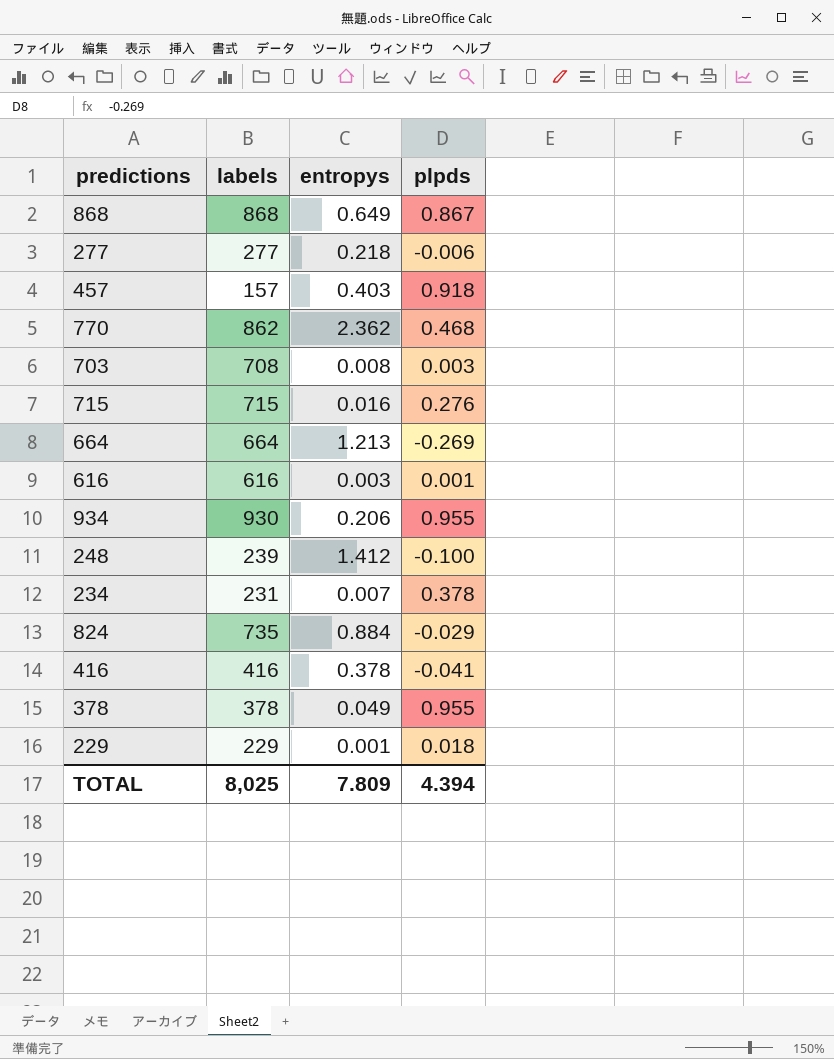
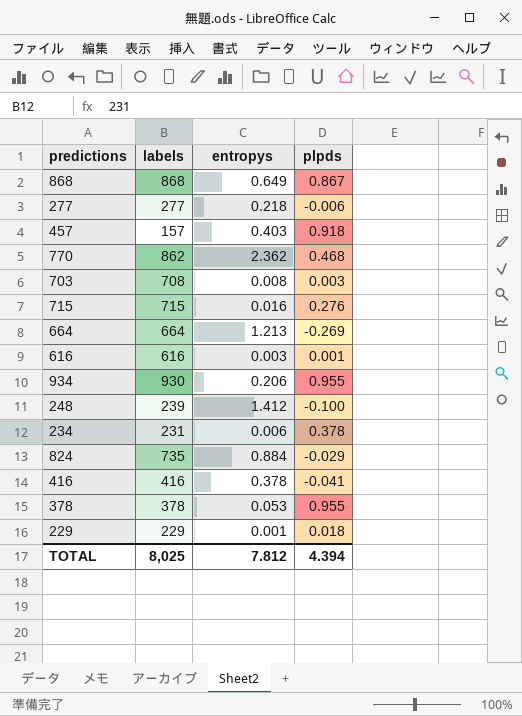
234 | entropys: 0.007 -> 0.006
378 | entropys: 0.049 -> 0.053
TOTAL | entropys: 7.809 -> 7.812

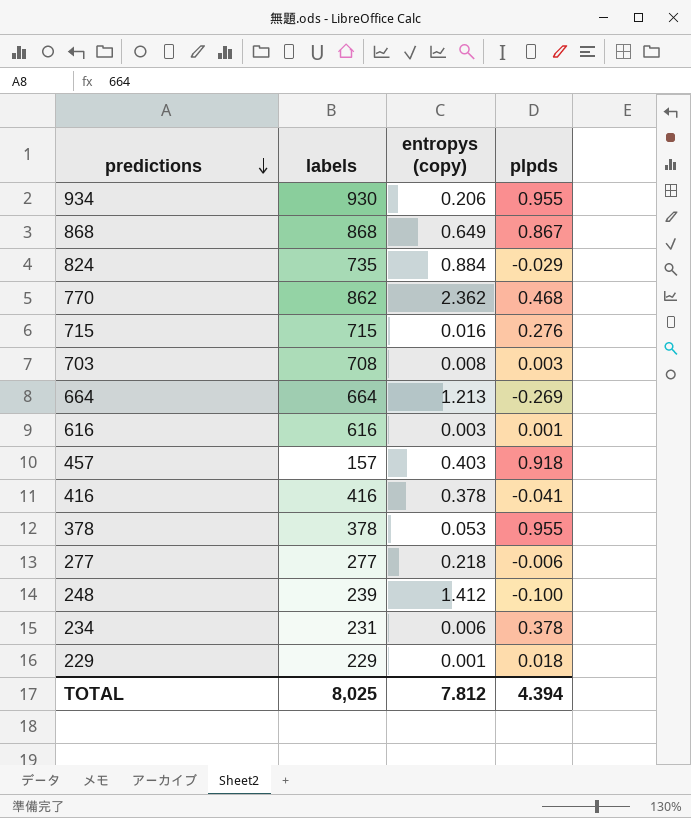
row order: none -> predictions descending
column name: entropys -> entropys (copy)

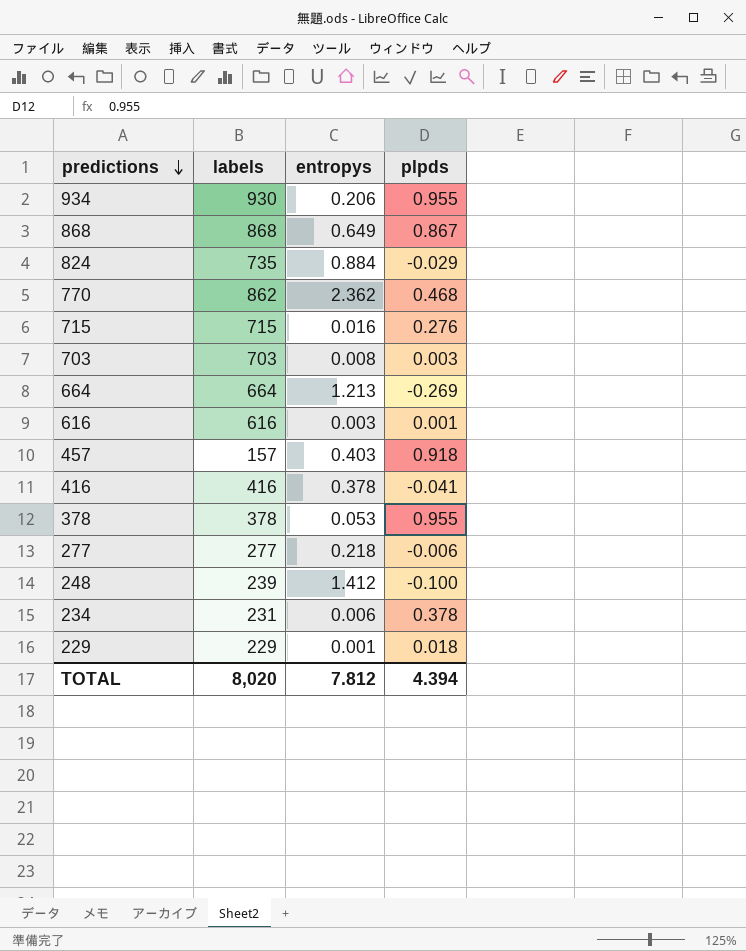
column name: entropys (copy) -> entropys
703 | labels: 708 -> 703
TOTAL | labels: 8,025 -> 8,020

